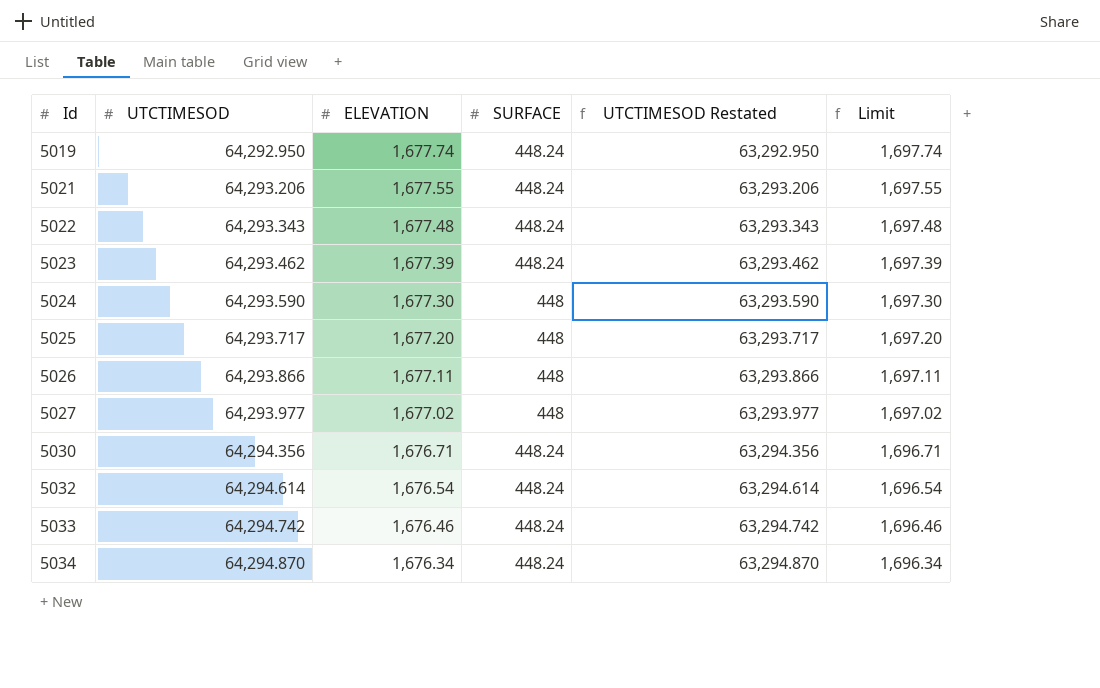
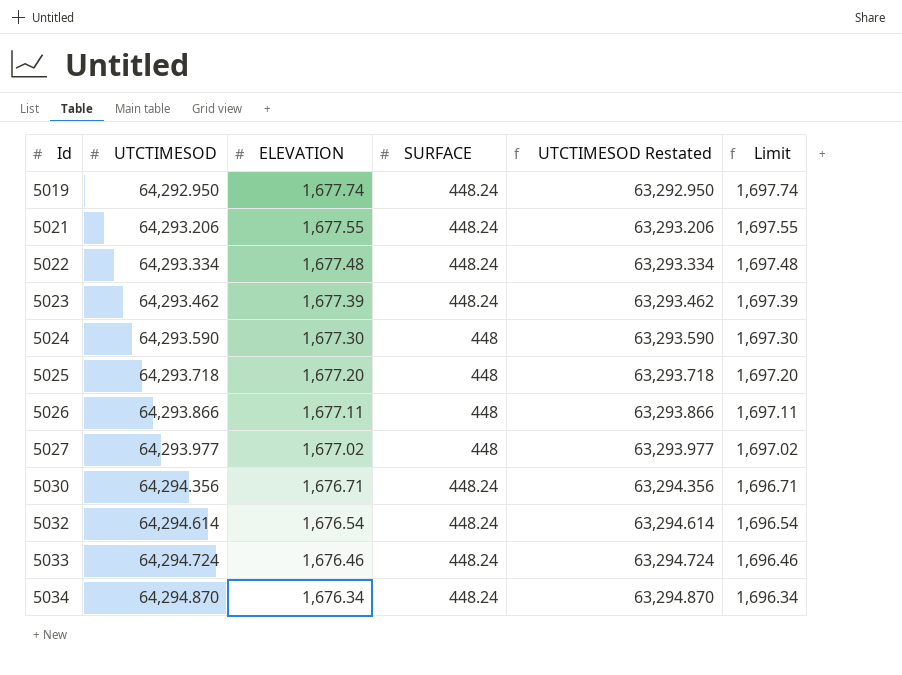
5022 | UTCTIMESOD: 64,293.343 -> 64,293.334
5022 | UTCTIMESOD Restated: 63,293.343 -> 63,293.334
5025 | UTCTIMESOD: 64,293.717 -> 64,293.718
5025 | UTCTIMESOD Restated: 63,293.717 -> 63,293.718
5033 | UTCTIMESOD: 64,294.742 -> 64,294.724
5033 | UTCTIMESOD Restated: 63,294.742 -> 63,294.724

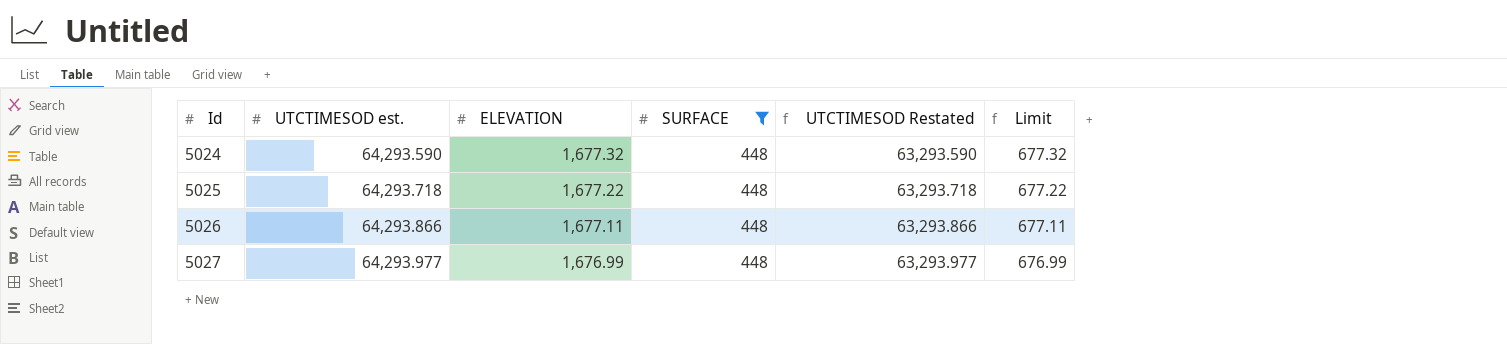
filter: none -> SURFACE = 448
column name: UTCTIMESOD -> UTCTIMESOD est.
column Limit | formula: [ELEVATION] + 20 -> [ELEVATION] - 1000
5024 | ELEVATION: 1,677.30 -> 1,677.32
5025 | ELEVATION: 1,677.20 -> 1,677.22
5027 | ELEVATION: 1,677.02 -> 1,676.99

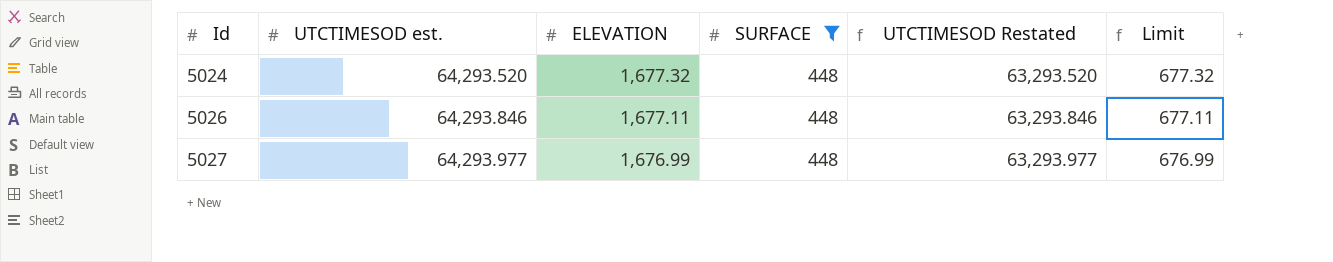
row 5025: 64,293.718 | 1,677.22 | 448 | 63,293.718 | 677.22 -> none
5024 | UTCTIMESOD est.: 64,293.590 -> 64,293.520
5024 | UTCTIMESOD Restated: 63,293.590 -> 63,293.520
5026 | UTCTIMESOD est.: 64,293.866 -> 64,293.846
5026 | UTCTIMESOD Restated: 63,293.866 -> 63,293.846

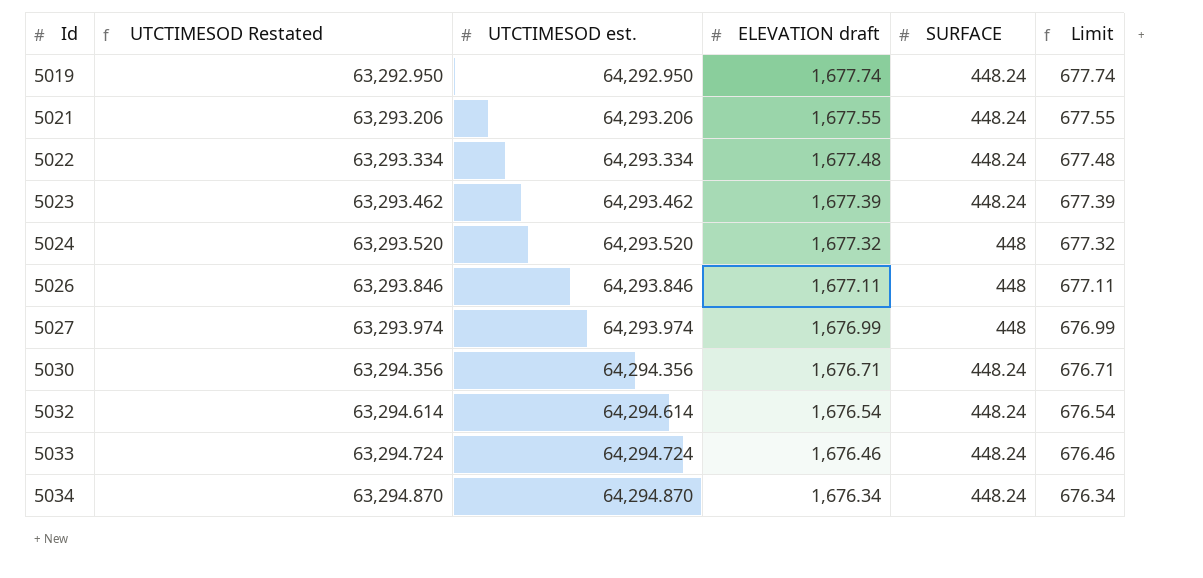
filter: SURFACE = 448 -> none
column UTCTIMESOD Restated | position: 5 -> 2
column name: ELEVATION -> ELEVATION draft
5027 | UTCTIMESOD Restated: 63,293.977 -> 63,293.974
5027 | UTCTIMESOD est.: 64,293.977 -> 64,293.974

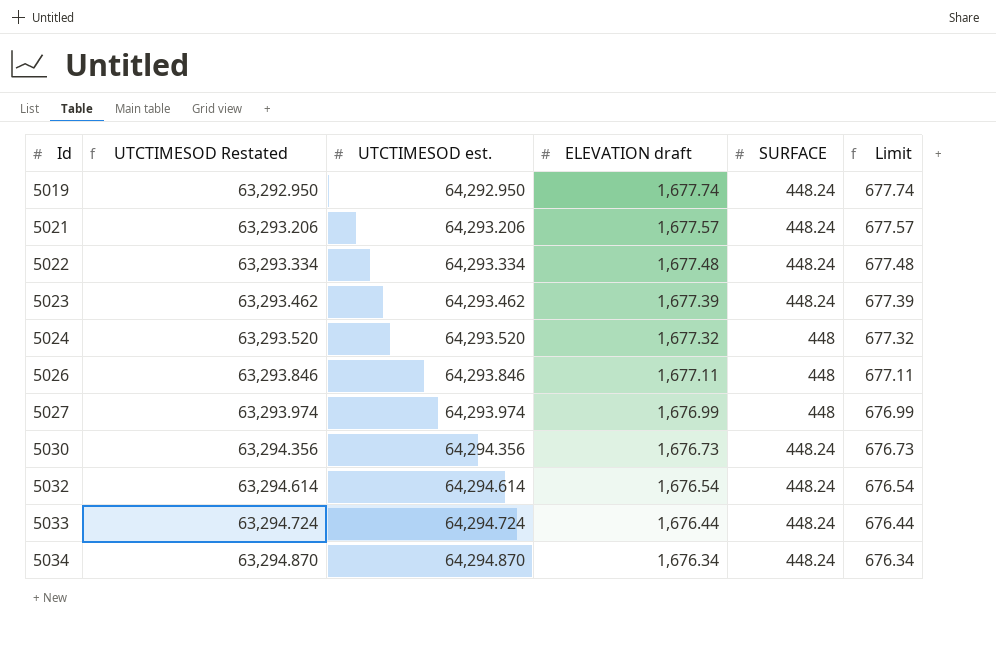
5021 | ELEVATION draft: 1,677.55 -> 1,677.57
5021 | Limit: 677.55 -> 677.57
5030 | ELEVATION draft: 1,676.71 -> 1,676.73
5030 | Limit: 676.71 -> 676.73
5033 | ELEVATION draft: 1,676.46 -> 1,676.44
5033 | Limit: 676.46 -> 676.44

